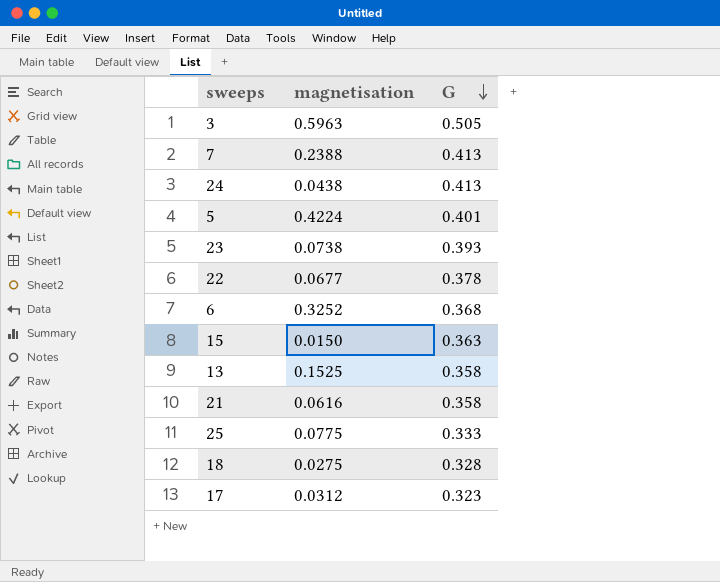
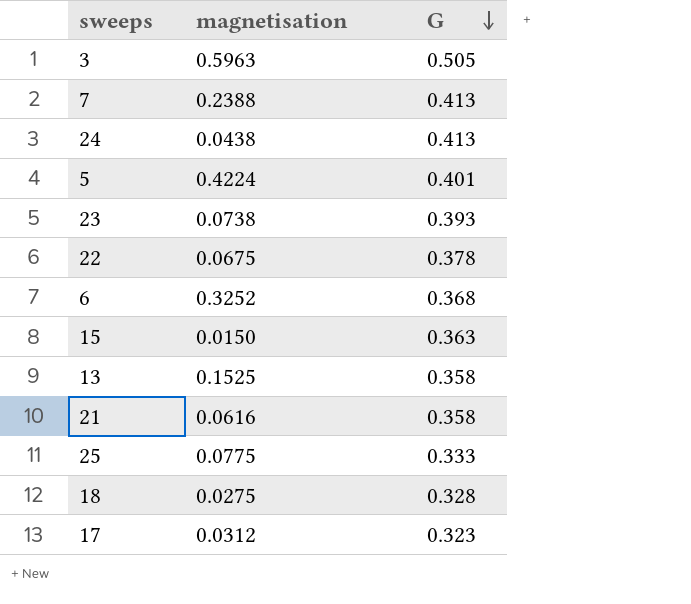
22 | magnetisation: 0.0677 -> 0.0675

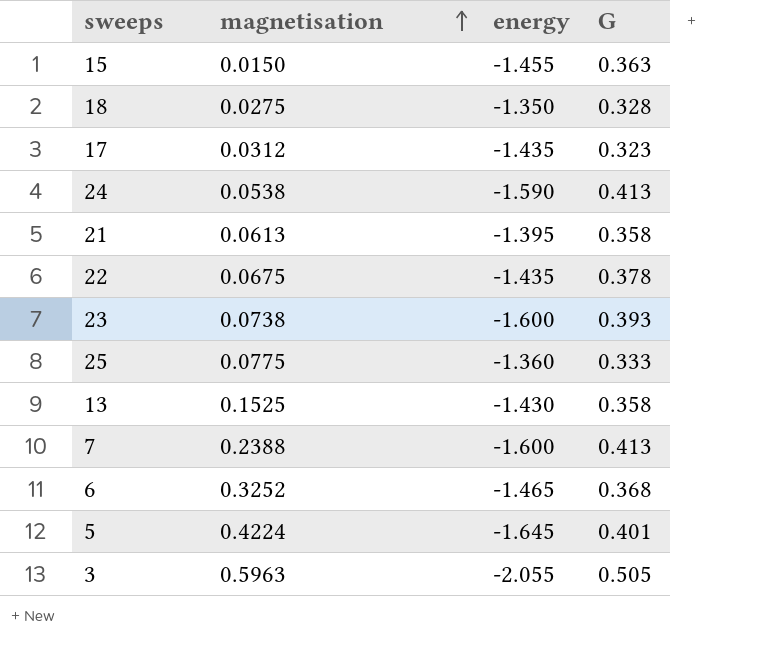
row order: G descending -> magnetisation ascending
column energy | position: none -> 3
24 | magnetisation: 0.0438 -> 0.0538
21 | magnetisation: 0.0616 -> 0.0613

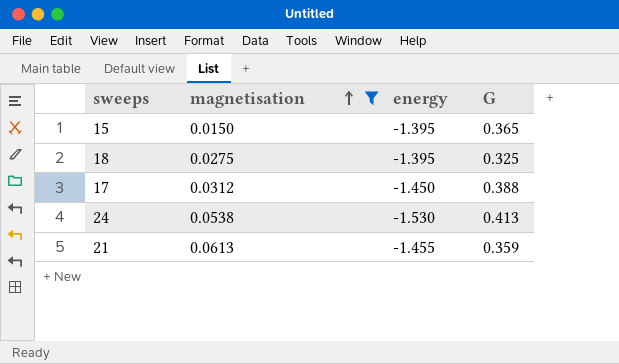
filter: none -> magnetisation <= 0.0613
15 | energy: -1.455 -> -1.395
15 | G: 0.363 -> 0.365
18 | energy: -1.350 -> -1.395
18 | G: 0.328 -> 0.325
17 | energy: -1.435 -> -1.450
17 | G: 0.323 -> 0.388
24 | energy: -1.590 -> -1.530
21 | energy: -1.395 -> -1.455
21 | G: 0.358 -> 0.359

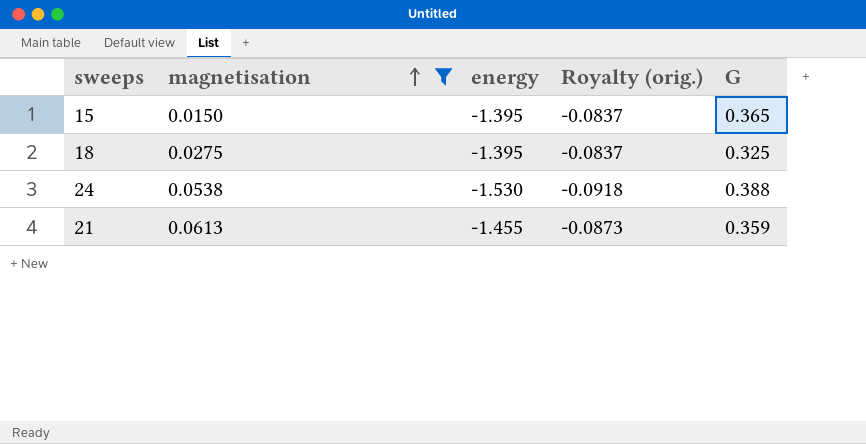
column Royalty (orig.) | formula: none -> [energy] * 0.06
row 17: 0.0312 | -1.450 | 0.388 -> none
24 | G: 0.413 -> 0.388

